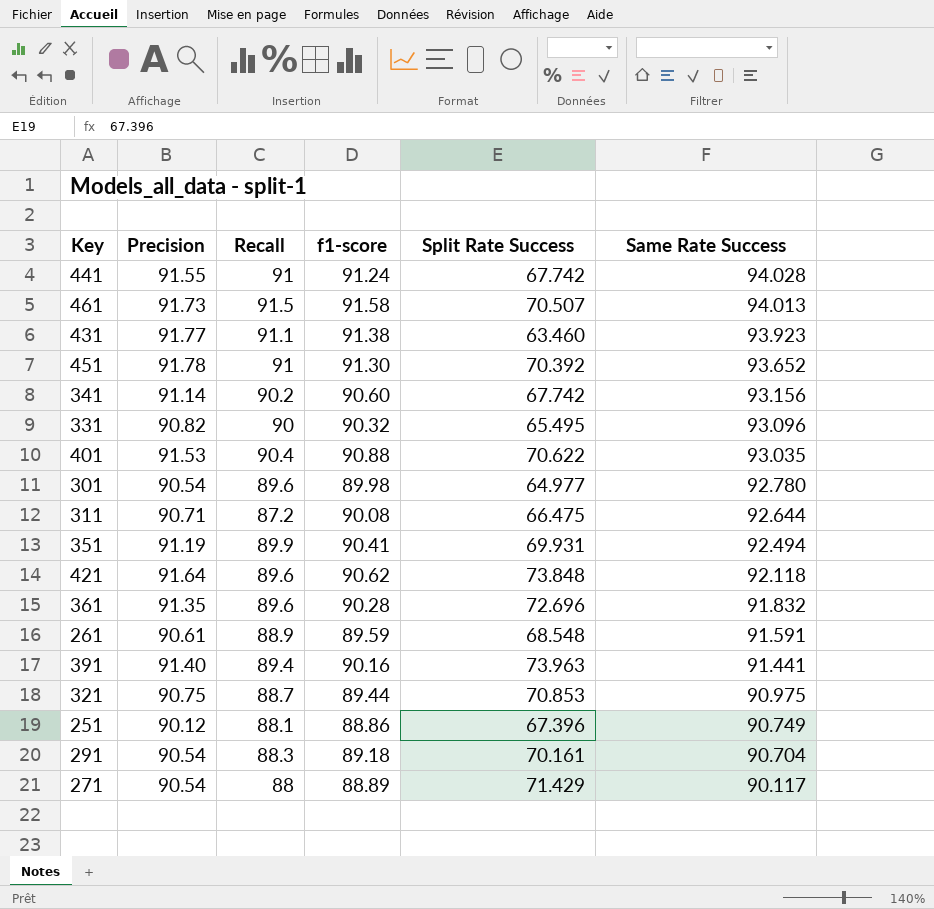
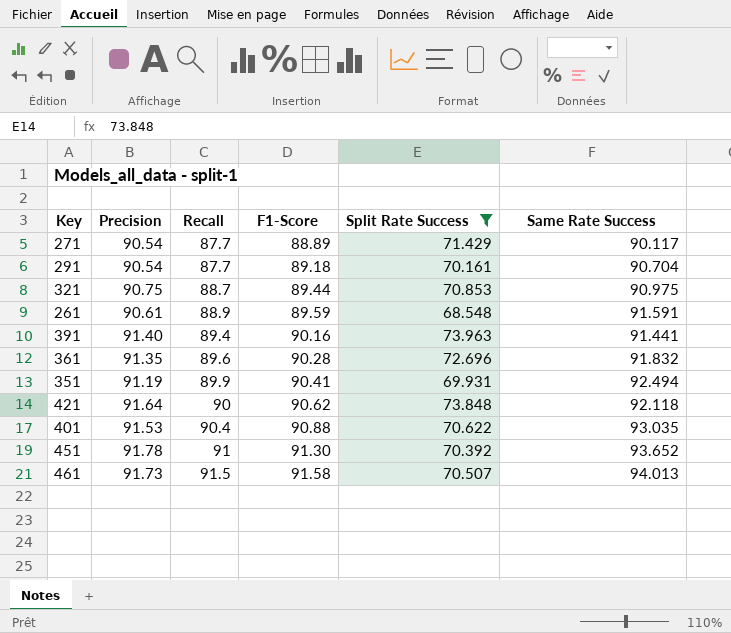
filter: none -> Split Rate Success >= 68.548
row order: Same Rate Success descending -> Recall ascending
column name: f1-score -> F1-Score
271 | Recall: 88 -> 87.7
291 | Recall: 88.3 -> 87.7
421 | Recall: 89.6 -> 90

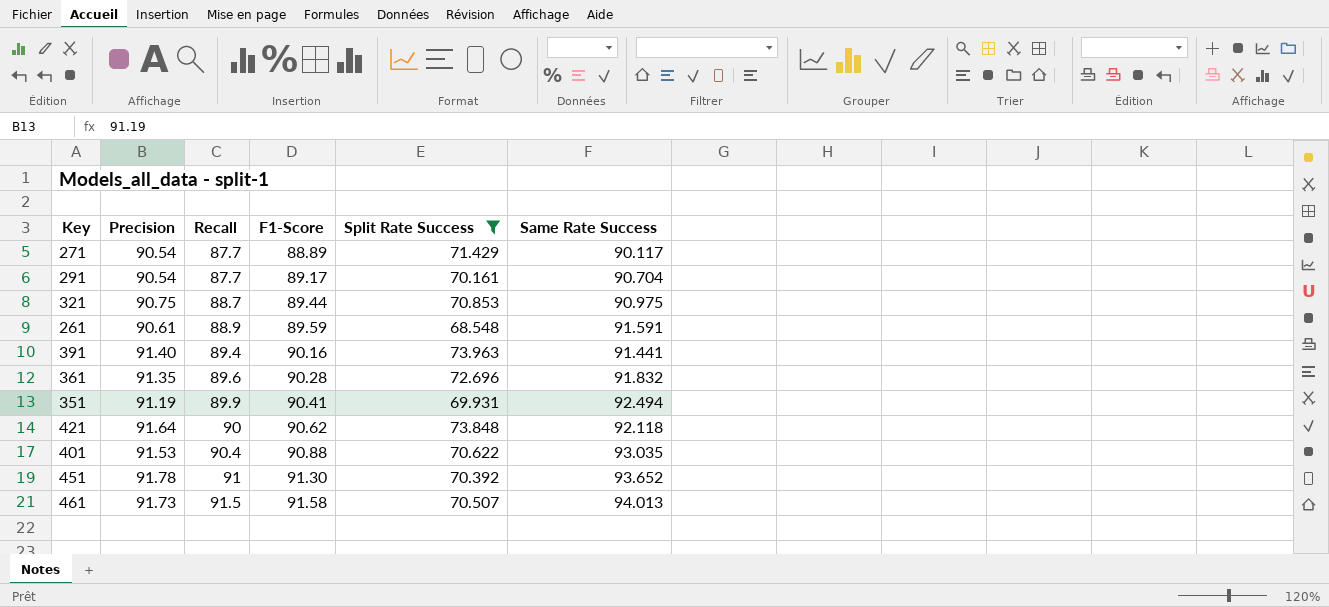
291 | F1-Score: 89.18 -> 89.17

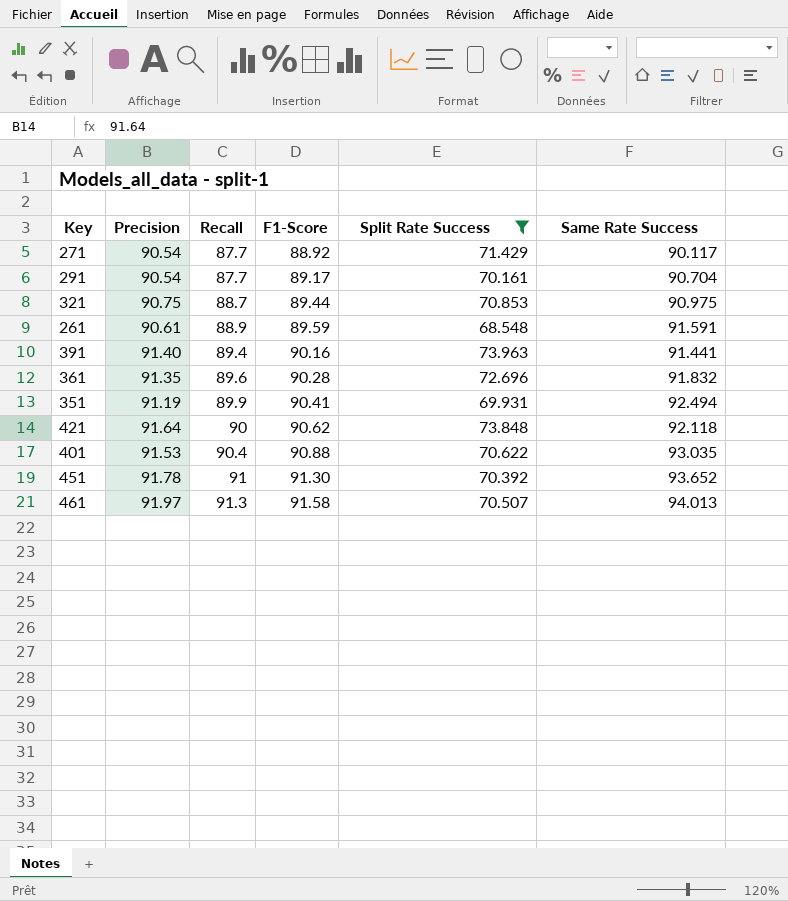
271 | F1-Score: 88.89 -> 88.92
461 | Precision: 91.73 -> 91.97
461 | Recall: 91.5 -> 91.3

